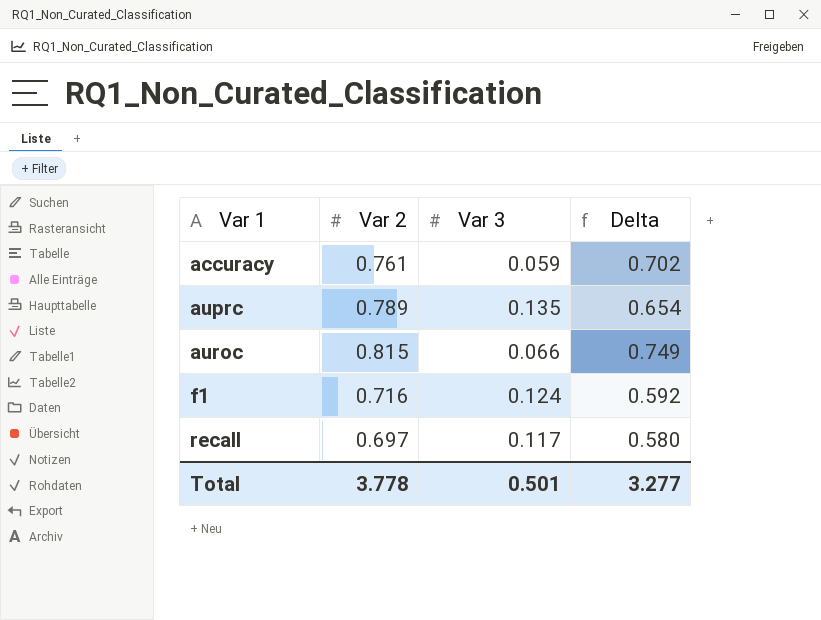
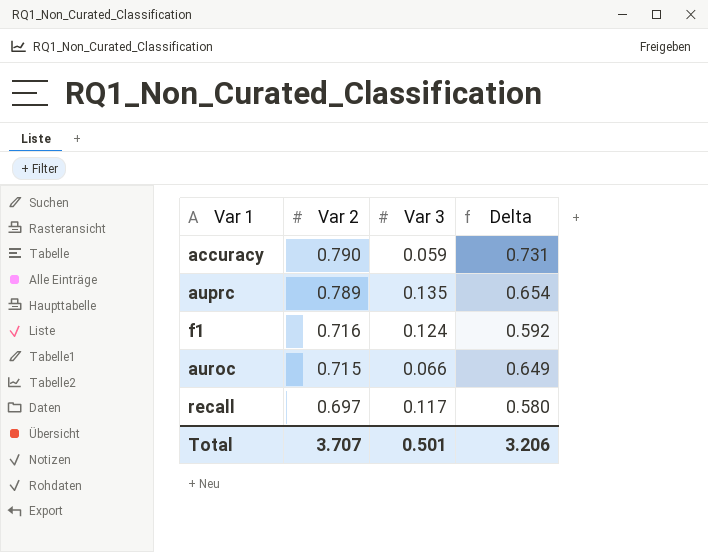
row order: Var 1 ascending -> Var 2 descending
accuracy | Var 2: 0.761 -> 0.790
accuracy | Delta: 0.702 -> 0.731
auroc | Var 2: 0.815 -> 0.715
auroc | Delta: 0.749 -> 0.649
Total | Var 2: 3.778 -> 3.707
Total | Delta: 3.277 -> 3.206

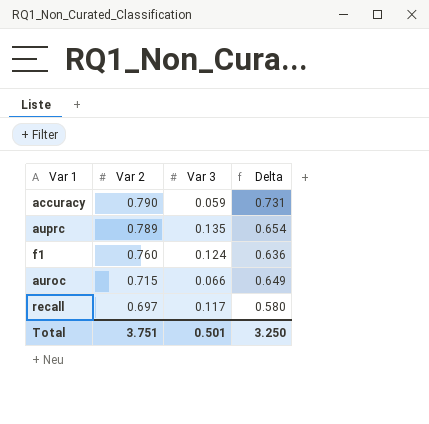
f1 | Var 2: 0.716 -> 0.760
f1 | Delta: 0.592 -> 0.636
Total | Var 2: 3.707 -> 3.751
Total | Delta: 3.206 -> 3.250

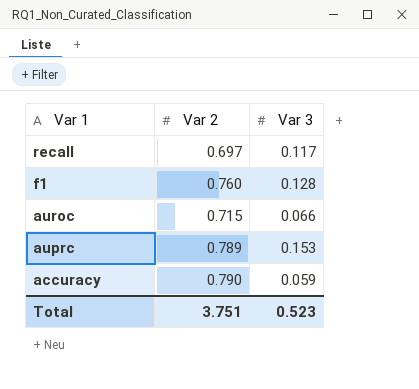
row order: Var 2 descending -> Var 1 descending
column Delta | formula: [Var 2] - [Var 3] -> none
f1 | Var 3: 0.124 -> 0.128
auprc | Var 3: 0.135 -> 0.153
Total | Var 3: 0.501 -> 0.523

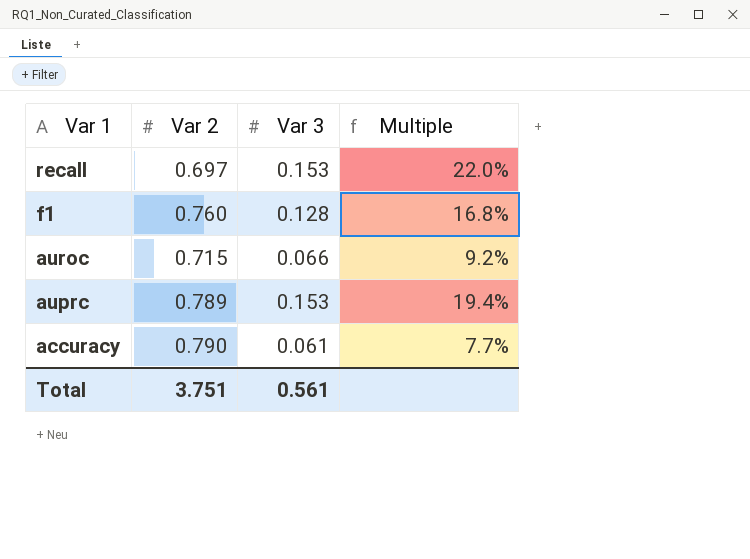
column Multiple | formula: none -> [Var 3] / [Var 2]
recall | Var 3: 0.117 -> 0.153
accuracy | Var 3: 0.059 -> 0.061
Total | Var 3: 0.523 -> 0.561

